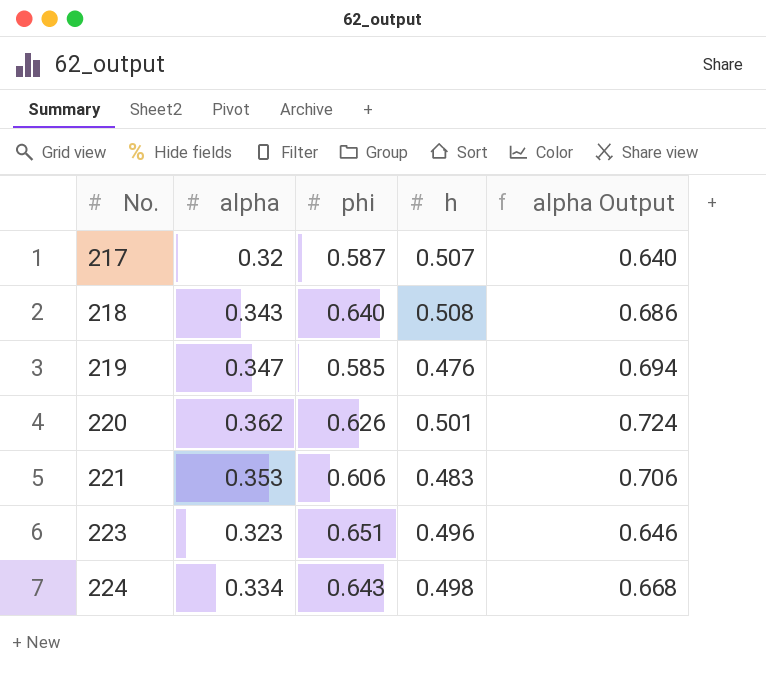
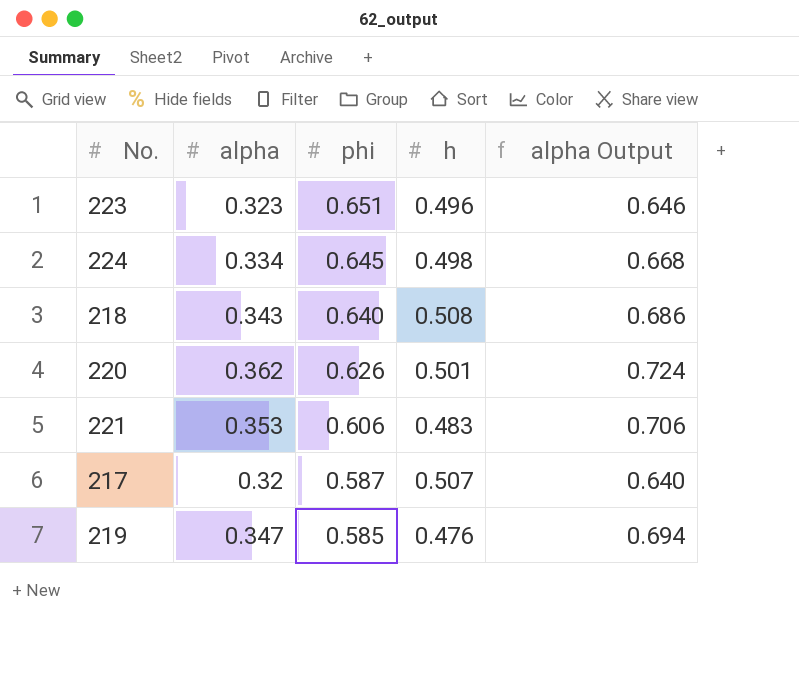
row order: No. ascending -> phi descending
224 | phi: 0.643 -> 0.645

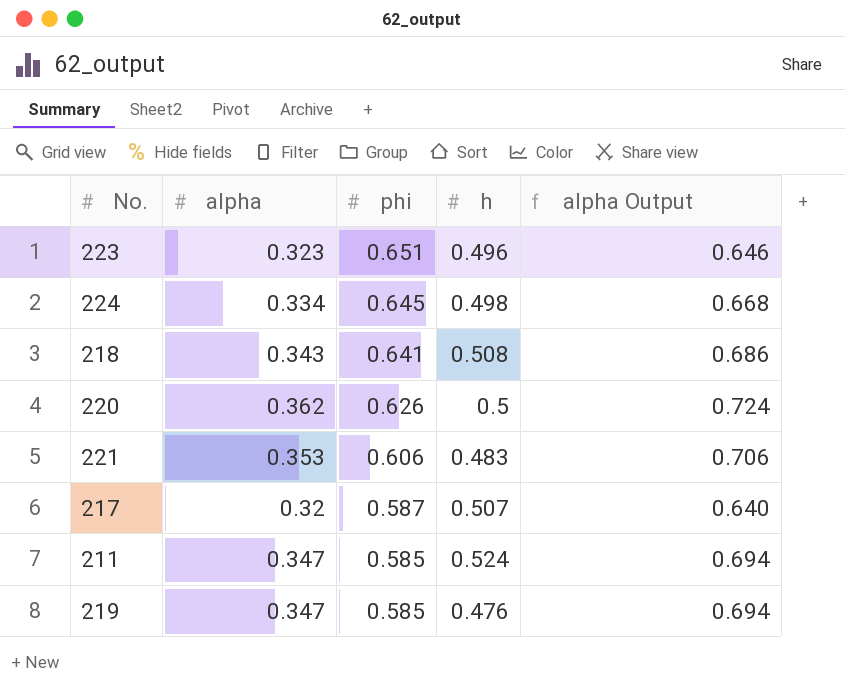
218 | phi: 0.640 -> 0.641
220 | h: 0.501 -> 0.5
row 211: none -> 0.347 | 0.585 | 0.524 | 0.694

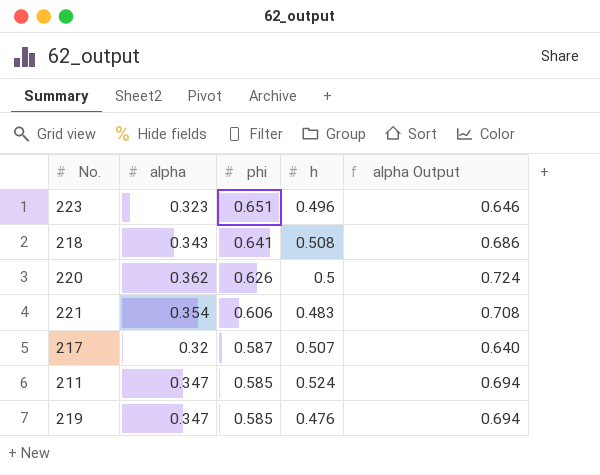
row 224: 0.334 | 0.645 | 0.498 | 0.668 -> none
221 | alpha: 0.353 -> 0.354
221 | alpha Output: 0.706 -> 0.708

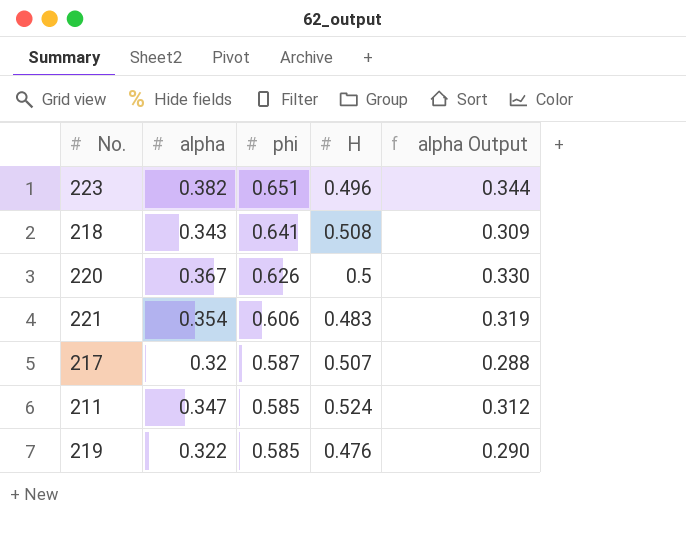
column name: h -> H
column alpha Output | formula: [alpha] * 2 -> [alpha] * 0.9
223 | alpha: 0.323 -> 0.382
220 | alpha: 0.362 -> 0.367
219 | alpha: 0.347 -> 0.322

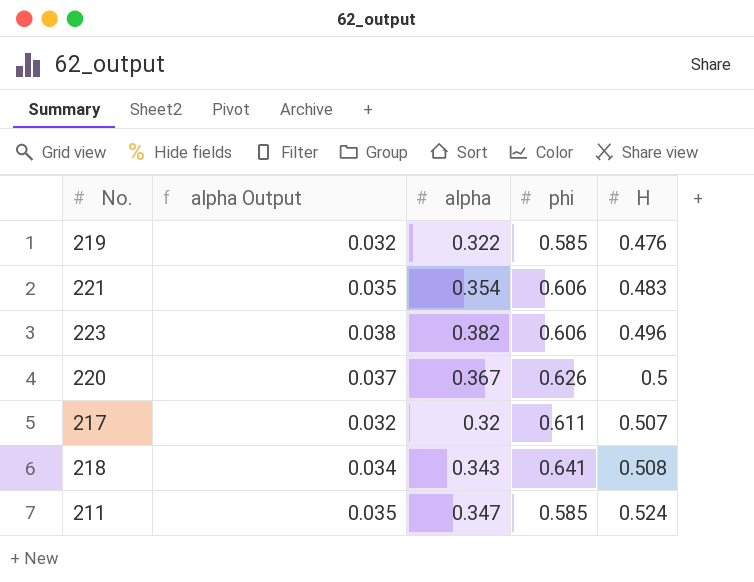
row order: phi descending -> H ascending
column alpha Output | formula: [alpha] * 0.9 -> [alpha] * 0.1
column alpha Output | position: 5 -> 2
223 | phi: 0.651 -> 0.606
217 | phi: 0.587 -> 0.611

